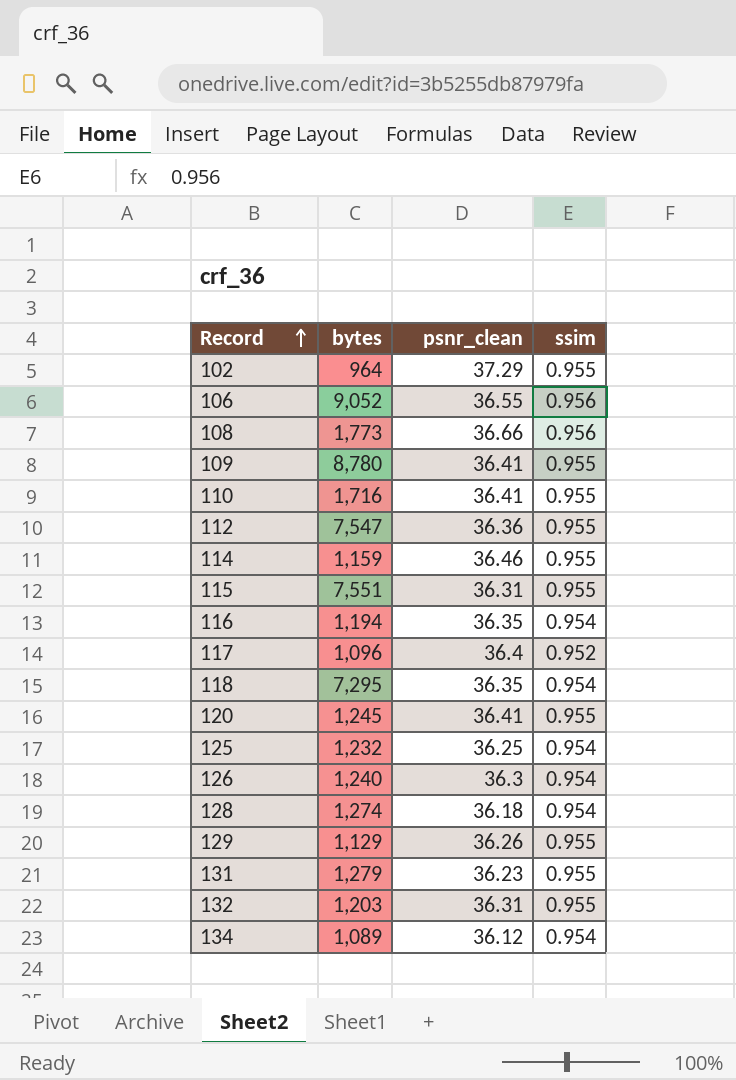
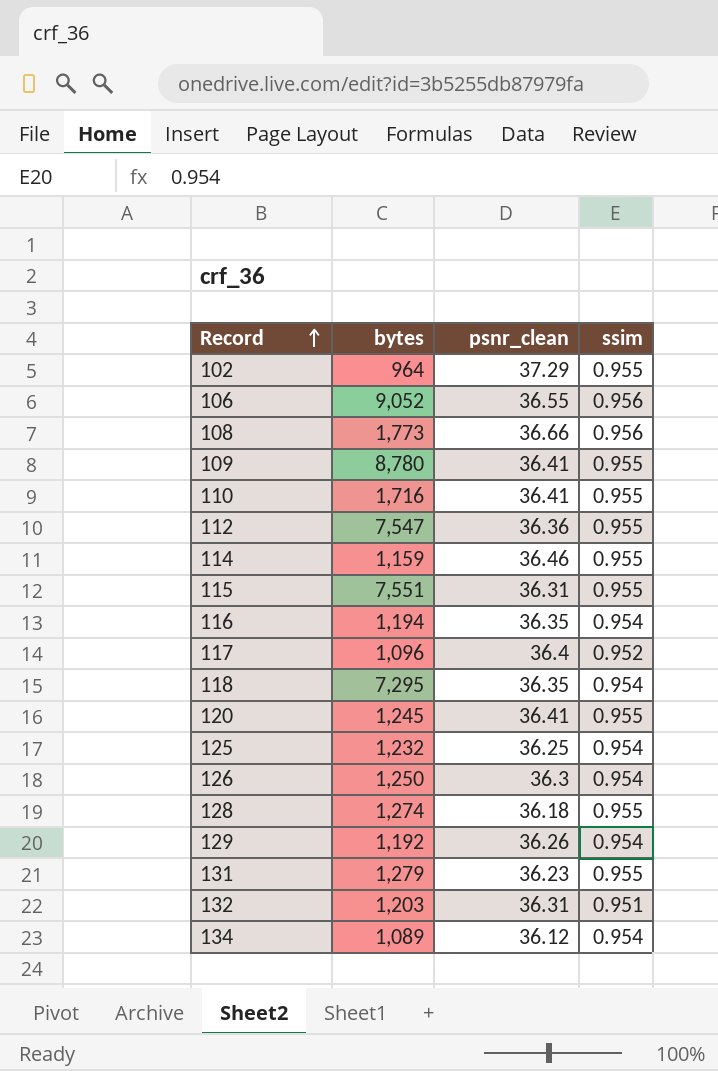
126 | bytes: 1,240 -> 1,250
128 | ssim: 0.954 -> 0.955
129 | bytes: 1,129 -> 1,192
129 | ssim: 0.955 -> 0.954
132 | ssim: 0.955 -> 0.951

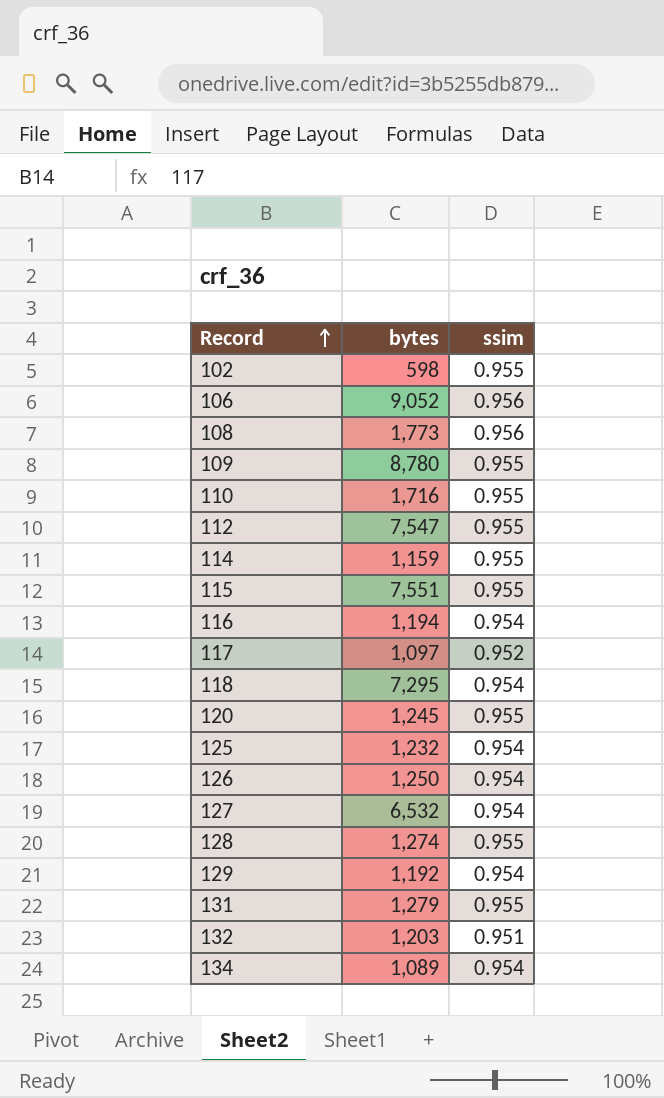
column psnr_clean | position: 3 -> none
102 | bytes: 964 -> 598
117 | bytes: 1,096 -> 1,097
row 127: none -> 6,532 | 0.954

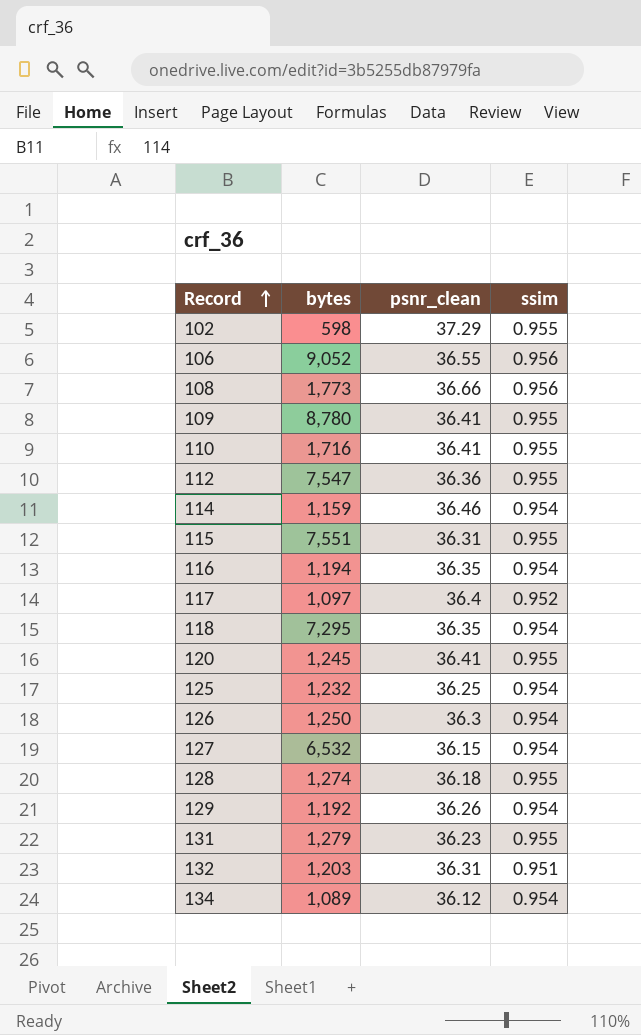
column psnr_clean | position: none -> 3
114 | ssim: 0.955 -> 0.954

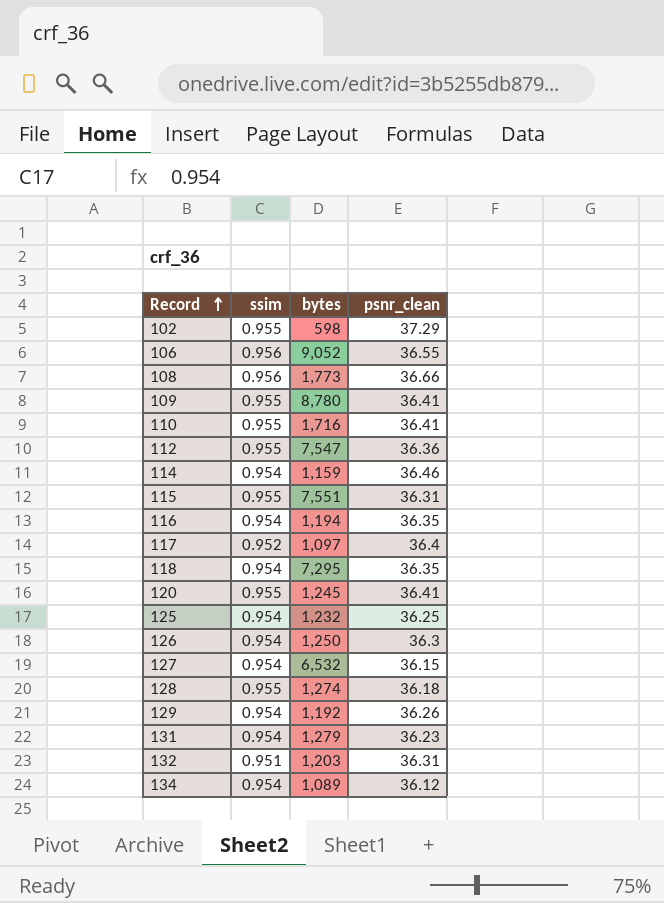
column ssim | position: 4 -> 2
131 | ssim: 0.955 -> 0.954

